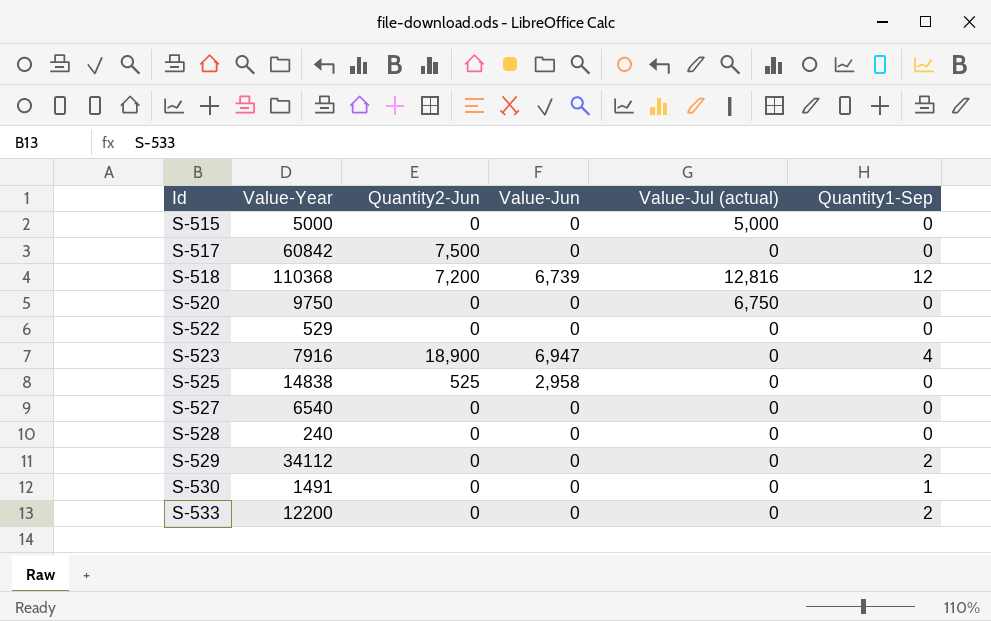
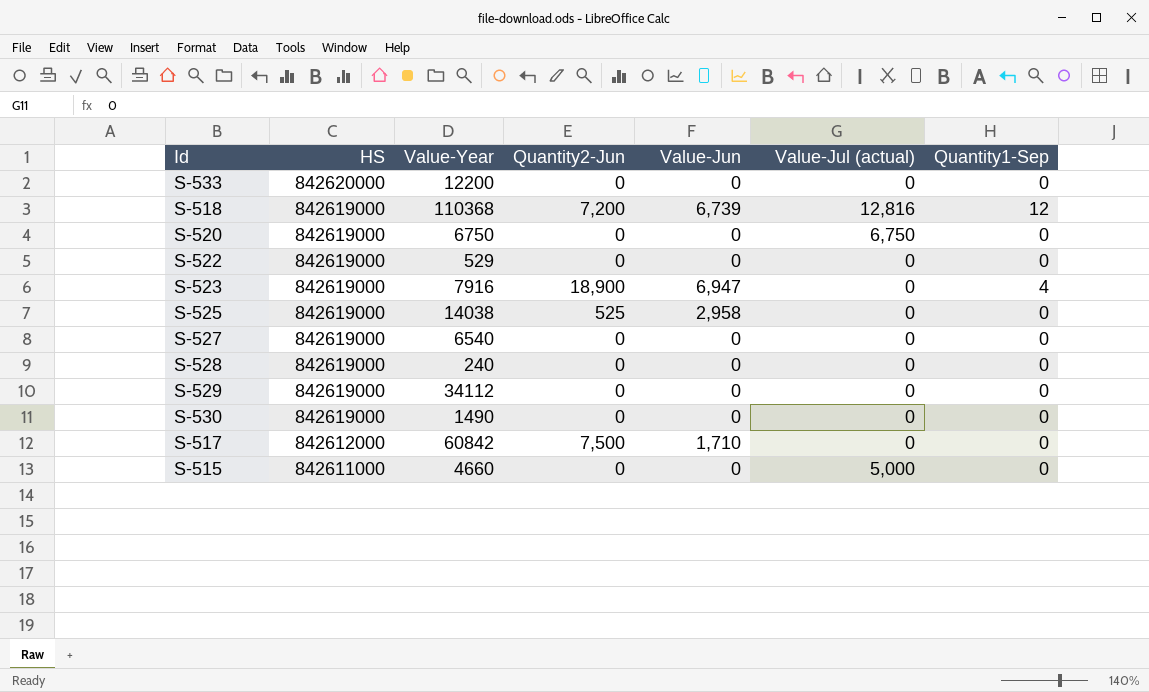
row order: Id ascending -> HS descending
column HS | position: none -> 2
S-533 | Quantity1-Sep: 2 -> 0
S-520 | Value-Year: 9750 -> 6750
S-525 | Value-Year: 14838 -> 14038
S-529 | Quantity1-Sep: 2 -> 0
S-530 | Value-Year: 1491 -> 1490
S-530 | Quantity1-Sep: 1 -> 0
S-517 | Value-Jun: 0 -> 1,710
S-515 | Value-Year: 5000 -> 4660

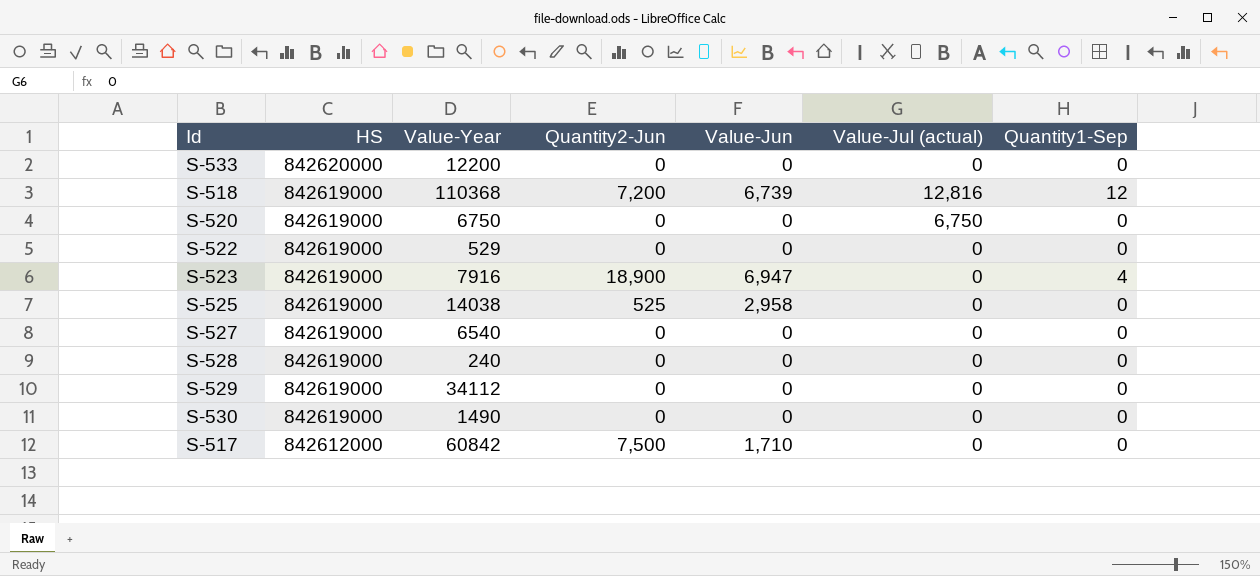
row S-515: 842611000 | 4660 | 0 | 0 | 5,000 | 0 -> none

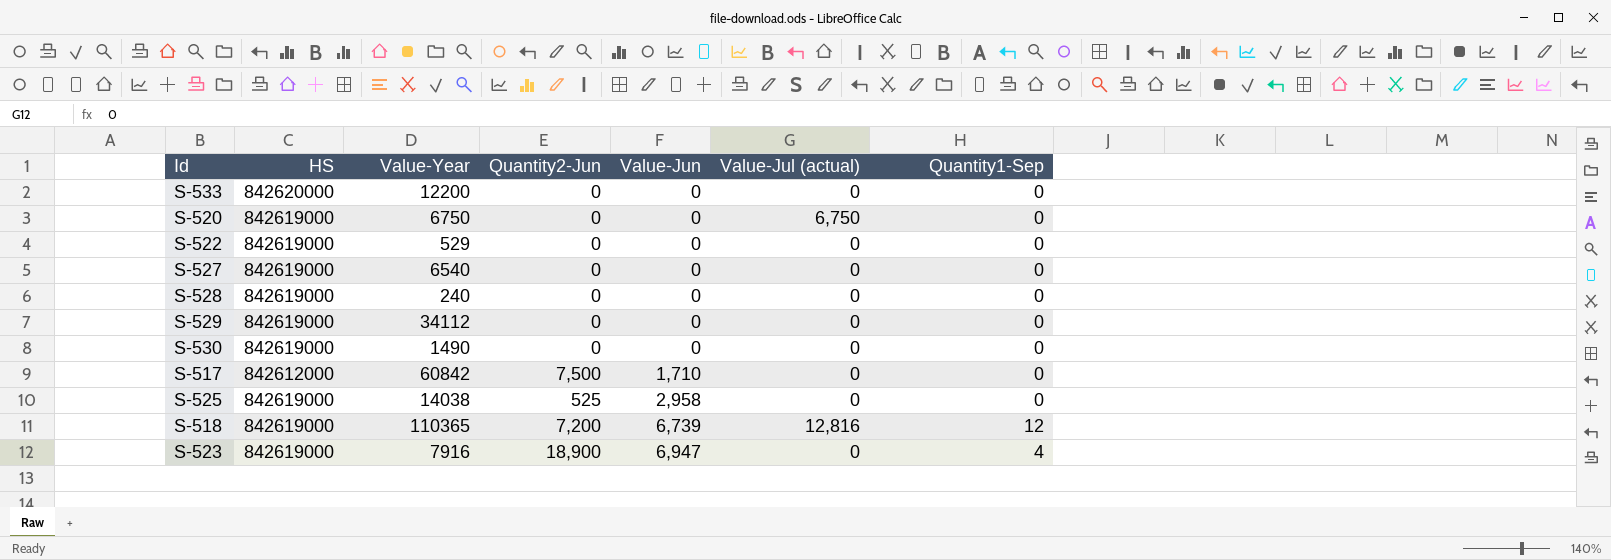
row order: HS descending -> Value-Jun ascending
S-518 | Value-Year: 110368 -> 110365

